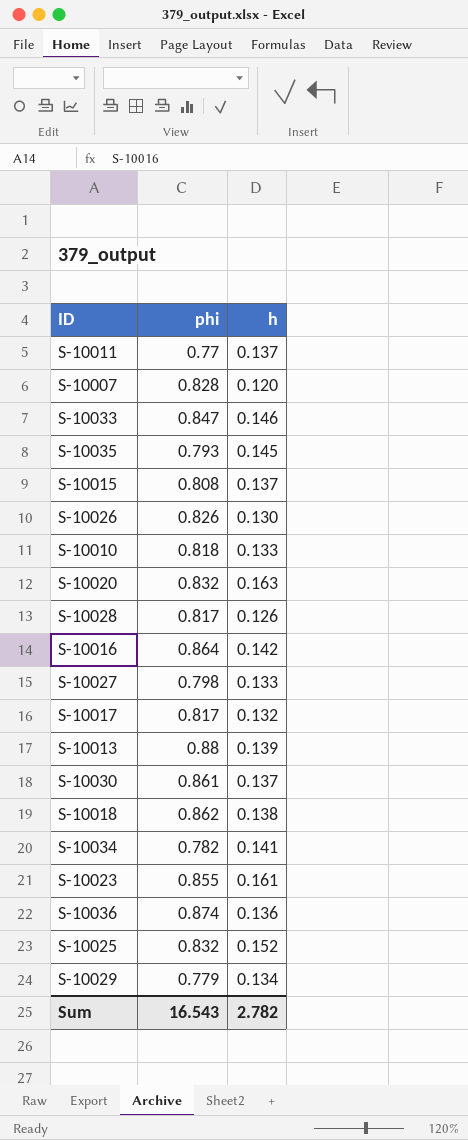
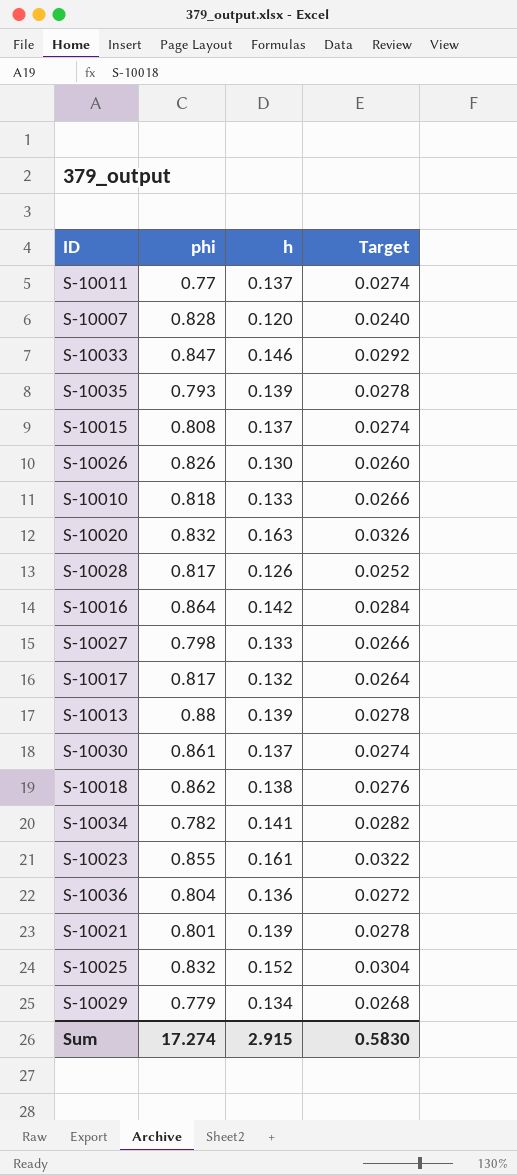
column Target | formula: none -> [h] * 0.2
S-10035 | h: 0.145 -> 0.139
S-10036 | phi: 0.874 -> 0.804
row S-10021: none -> 0.801 | 0.139 | 0.0278
Sum | phi: 16.543 -> 17.274
Sum | h: 2.782 -> 2.915

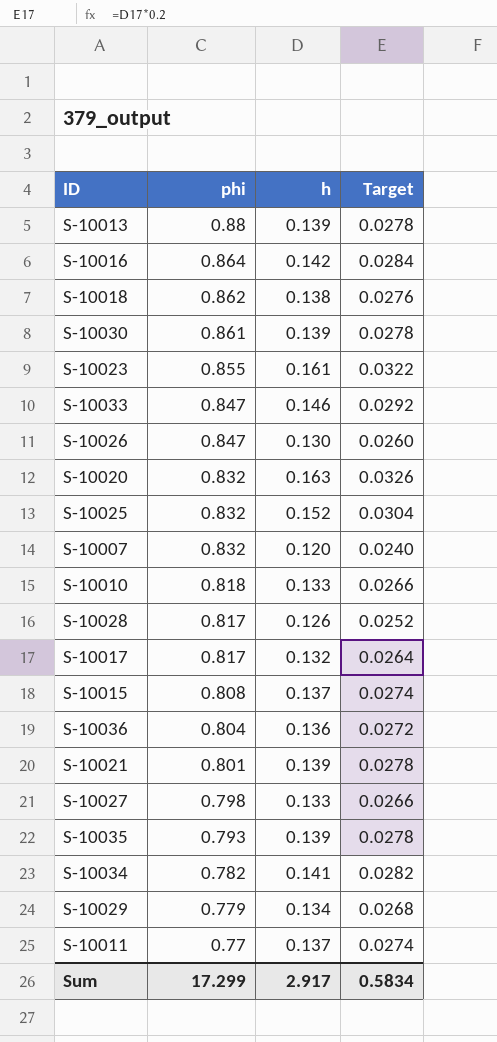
row order: none -> phi descending
S-10030 | h: 0.137 -> 0.139
S-10030 | Target: 0.0274 -> 0.0278
S-10026 | phi: 0.826 -> 0.847
S-10007 | phi: 0.828 -> 0.832
Sum | phi: 17.274 -> 17.299
Sum | h: 2.915 -> 2.917
Sum | Target: 0.5830 -> 0.5834

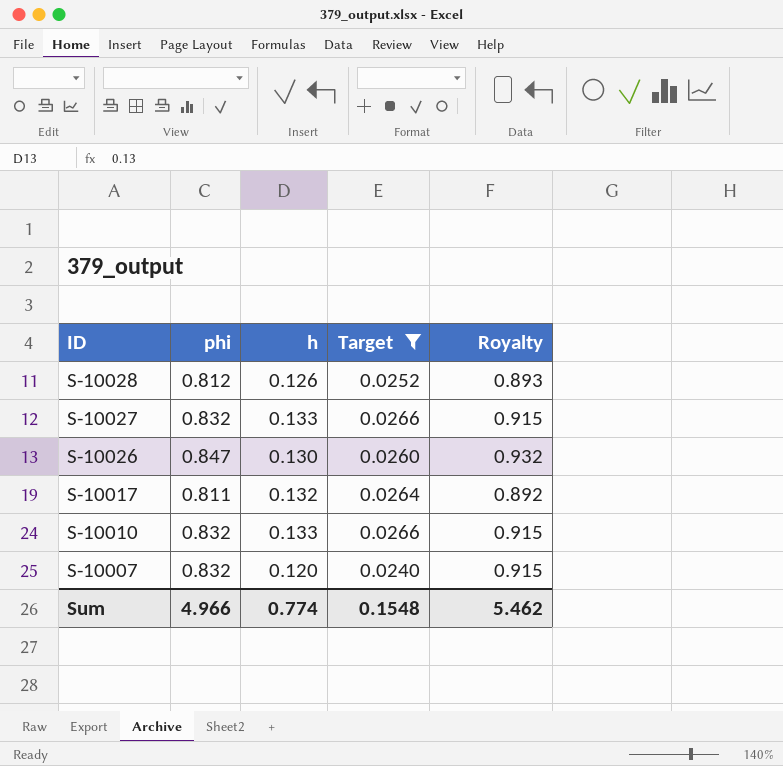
filter: none -> Target <= 0.0266
row order: phi descending -> ID descending
column Royalty | formula: none -> [phi] * 1.1
S-10028 | phi: 0.817 -> 0.812
S-10027 | phi: 0.798 -> 0.832
S-10017 | phi: 0.817 -> 0.811
S-10010 | phi: 0.818 -> 0.832
Sum | phi: 17.299 -> 4.966
Sum | h: 2.917 -> 0.774
Sum | Target: 0.5834 -> 0.1548

